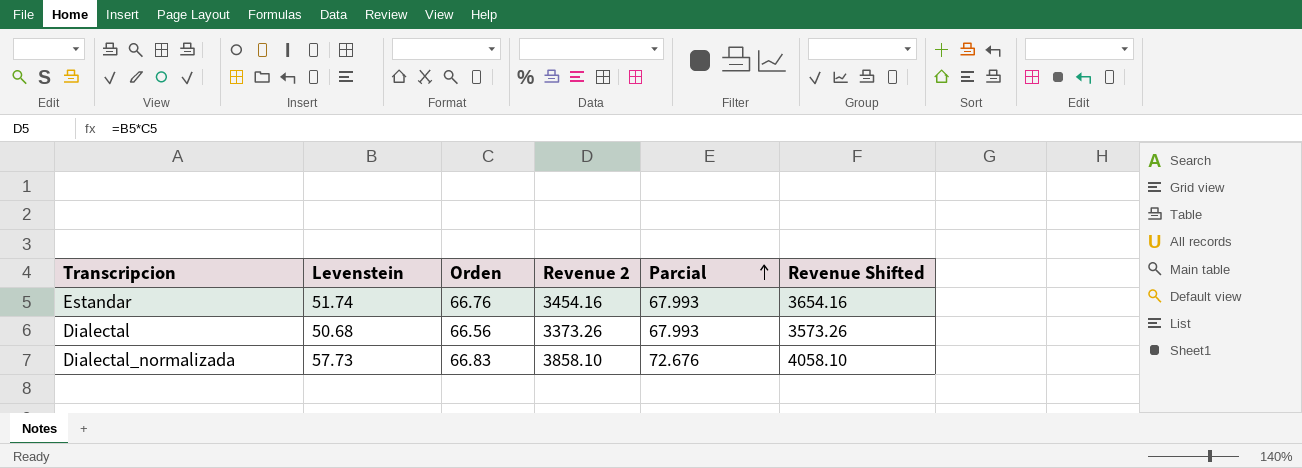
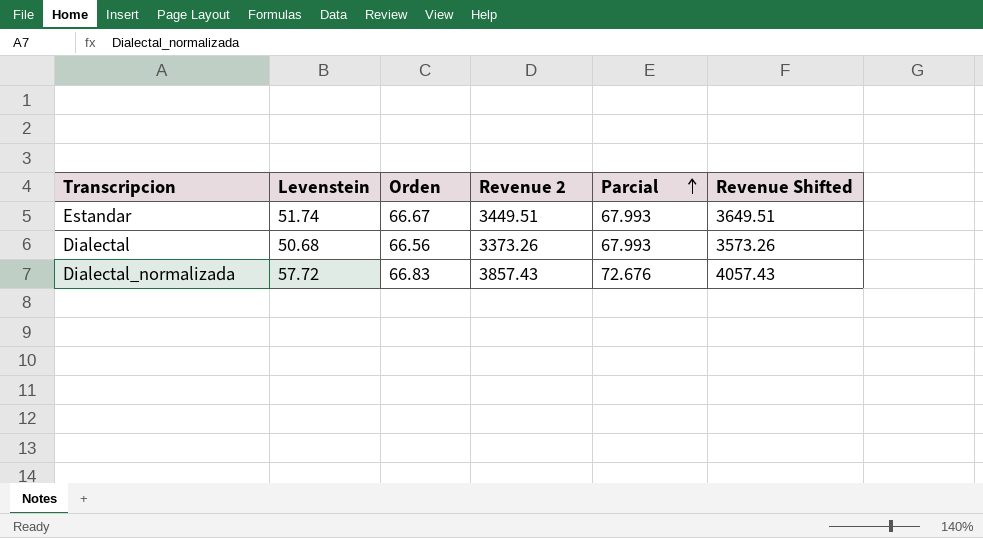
Estandar | Orden: 66.76 -> 66.67
Estandar | Revenue 2: 3454.16 -> 3449.51
Estandar | Revenue Shifted: 3654.16 -> 3649.51
Dialectal_normalizada | Levenstein: 57.73 -> 57.72
Dialectal_normalizada | Revenue 2: 3858.10 -> 3857.43
Dialectal_normalizada | Revenue Shifted: 4058.10 -> 4057.43

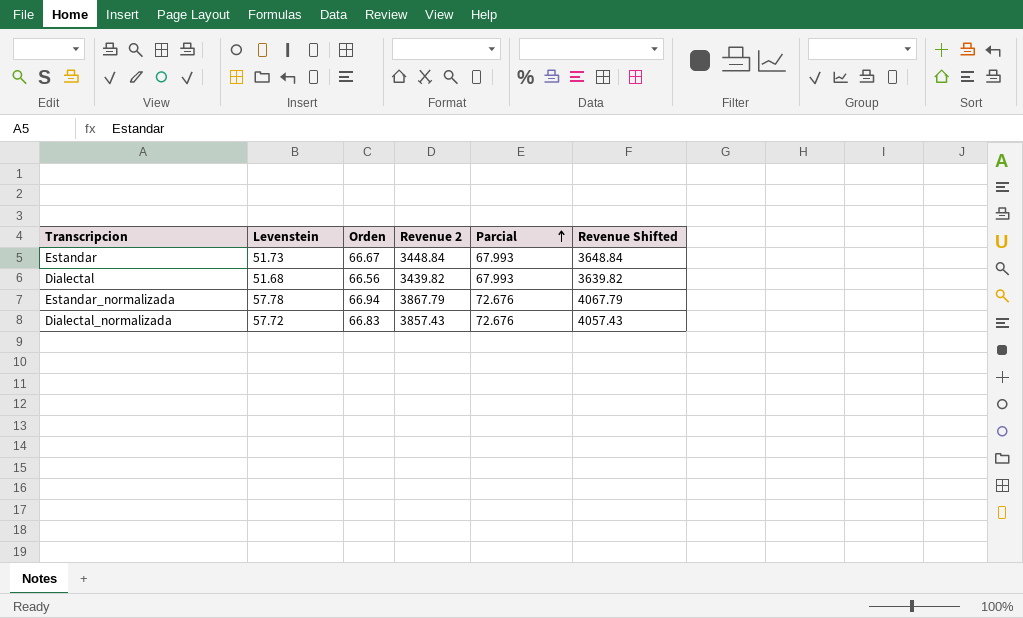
Estandar | Levenstein: 51.74 -> 51.73
Estandar | Revenue 2: 3449.51 -> 3448.84
Estandar | Revenue Shifted: 3649.51 -> 3648.84
Dialectal | Levenstein: 50.68 -> 51.68
Dialectal | Revenue 2: 3373.26 -> 3439.82
Dialectal | Revenue Shifted: 3573.26 -> 3639.82
row Estandar_normalizada: none -> 57.78 | 66.94 | 3867.79 | 72.676 | 4067.79

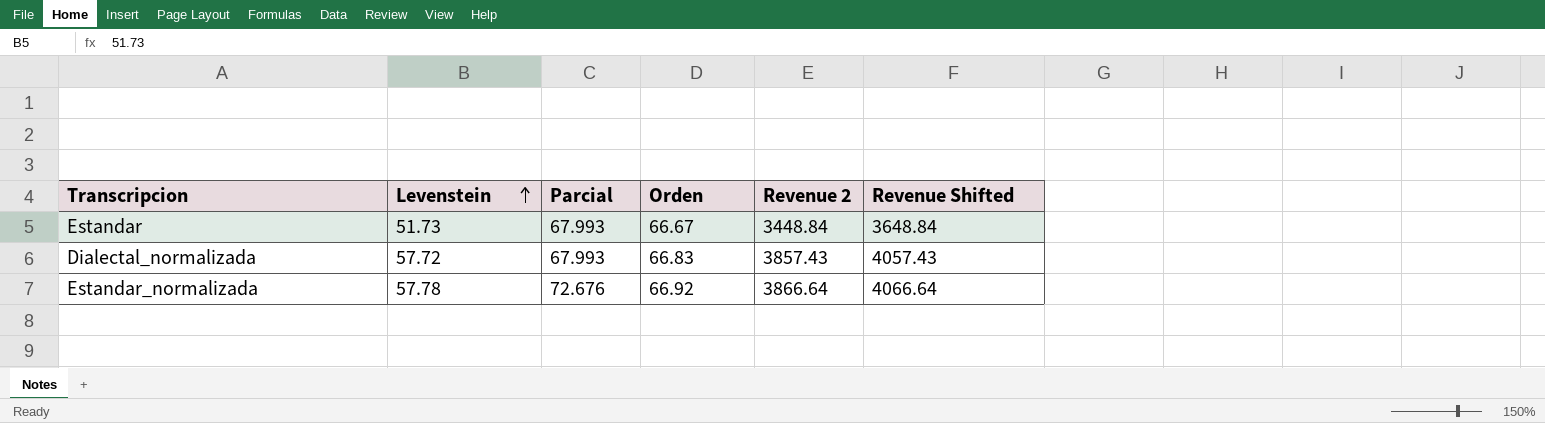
row order: Parcial ascending -> Levenstein ascending
column Parcial | position: 5 -> 3
row Dialectal: 51.68 | 66.56 | 3439.82 | 67.993 | 3639.82 -> none
Dialectal_normalizada | Parcial: 72.676 -> 67.993
Estandar_normalizada | Orden: 66.94 -> 66.92
Estandar_normalizada | Revenue 2: 3867.79 -> 3866.64
Estandar_normalizada | Revenue Shifted: 4067.79 -> 4066.64

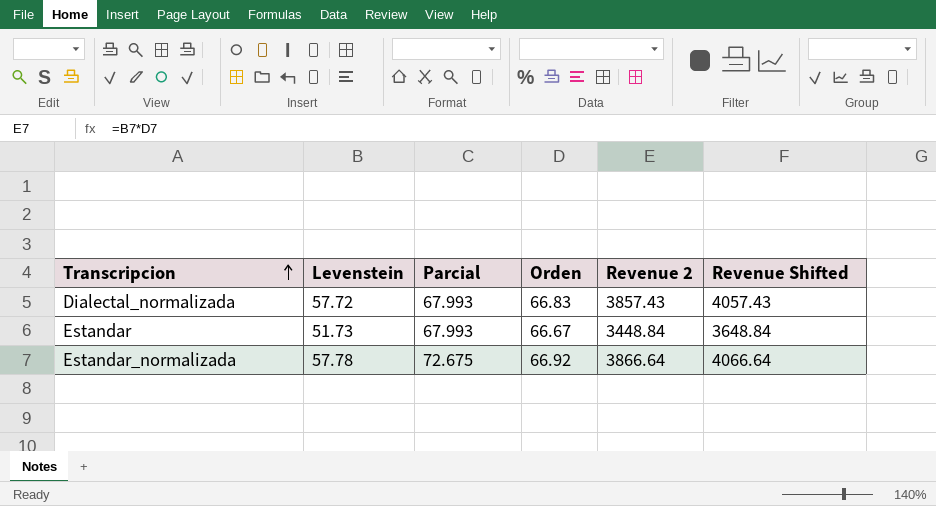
row order: Levenstein ascending -> Transcripcion ascending
Estandar_normalizada | Parcial: 72.676 -> 72.675

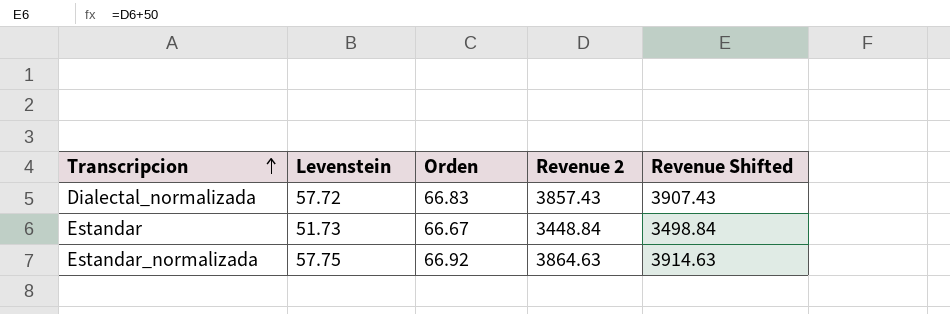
column Parcial | position: 3 -> none
column Revenue Shifted | formula: [Revenue 2] + 200 -> [Revenue 2] + 50
Estandar_normalizada | Levenstein: 57.78 -> 57.75
Estandar_normalizada | Revenue 2: 3866.64 -> 3864.63

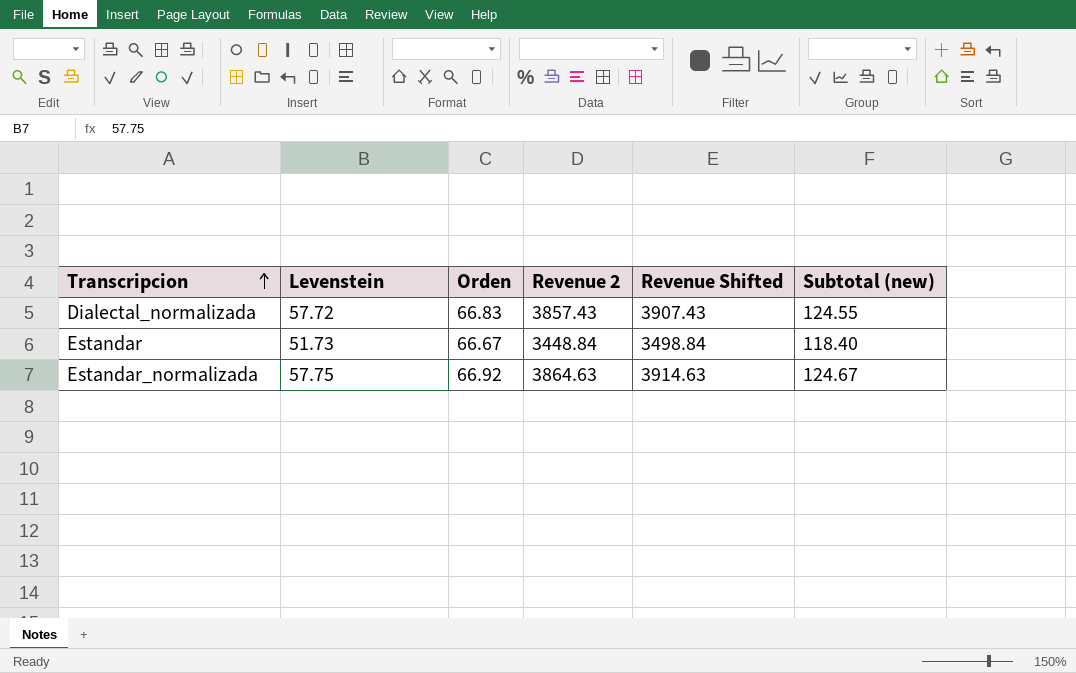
column Subtotal (new) | formula: none -> [Levenstein] + [Orden]

